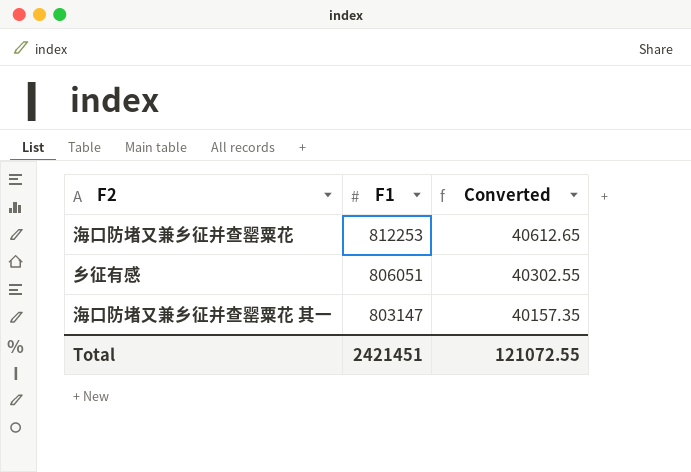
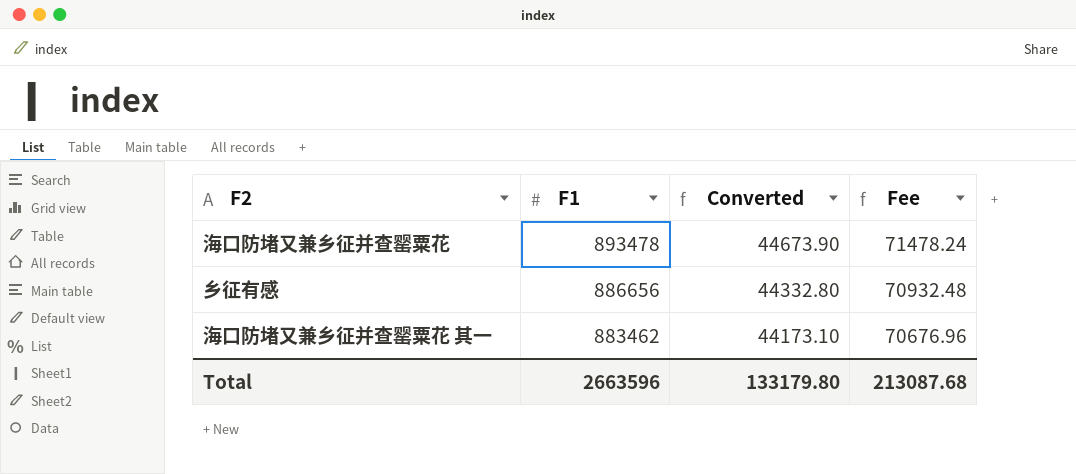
column Fee | formula: none -> [F1] * 0.08
海口防堵又兼乡征并查罂粟花 | F1: 812253 -> 893478
海口防堵又兼乡征并查罂粟花 | Converted: 40612.65 -> 44673.90
乡征有感 | F1: 806051 -> 886656
乡征有感 | Converted: 40302.55 -> 44332.80
海口防堵又兼乡征并查罂粟花 其一 | F1: 803147 -> 883462
海口防堵又兼乡征并查罂粟花 其一 | Converted: 40157.35 -> 44173.10
Total | F1: 2421451 -> 2663596
Total | Converted: 121072.55 -> 133179.80

